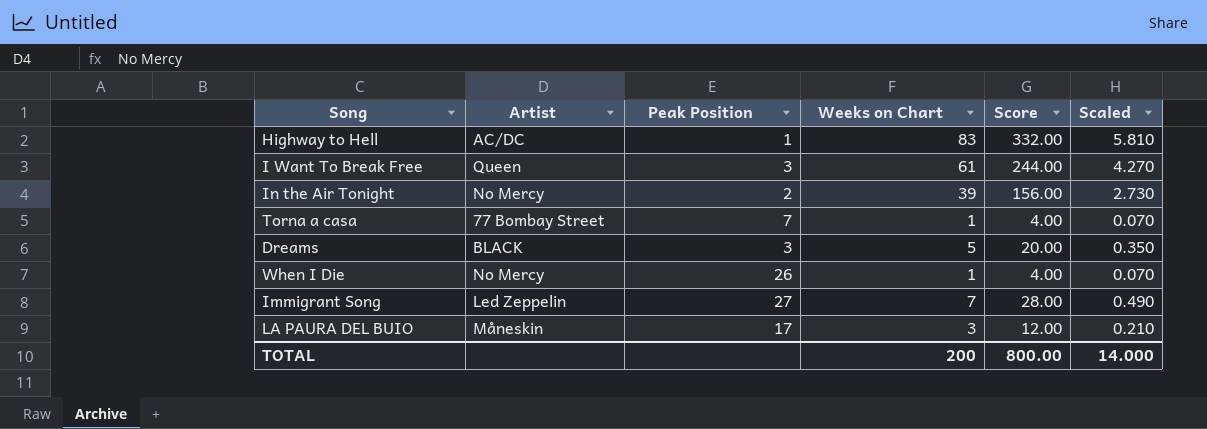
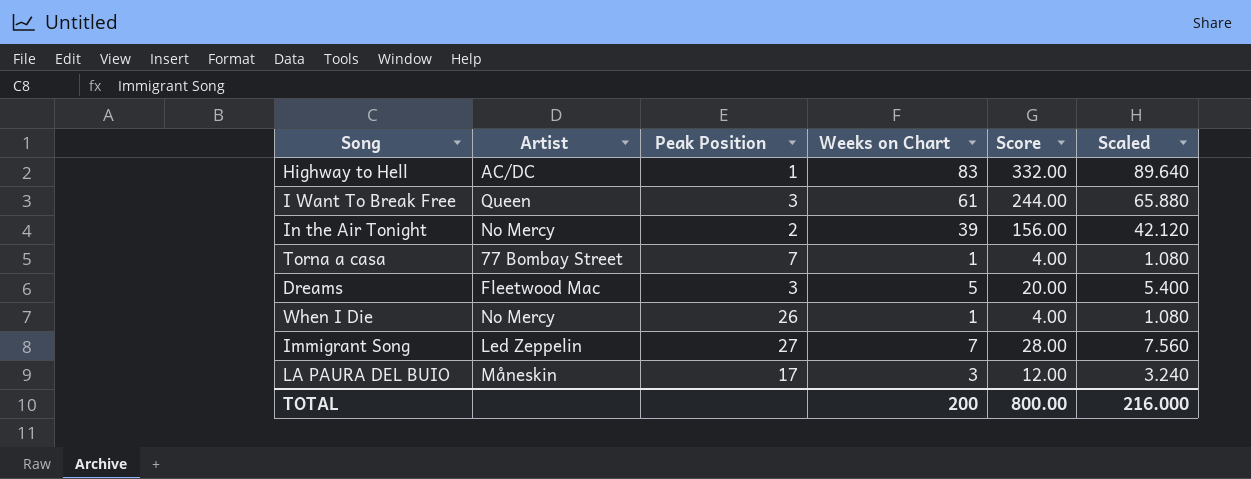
column Scaled | formula: [Weeks on Chart] * 0.07 -> [Weeks on Chart] * 1.08
Dreams | Artist: BLACK -> Fleetwood Mac
TOTAL | Scaled: 14.000 -> 216.000

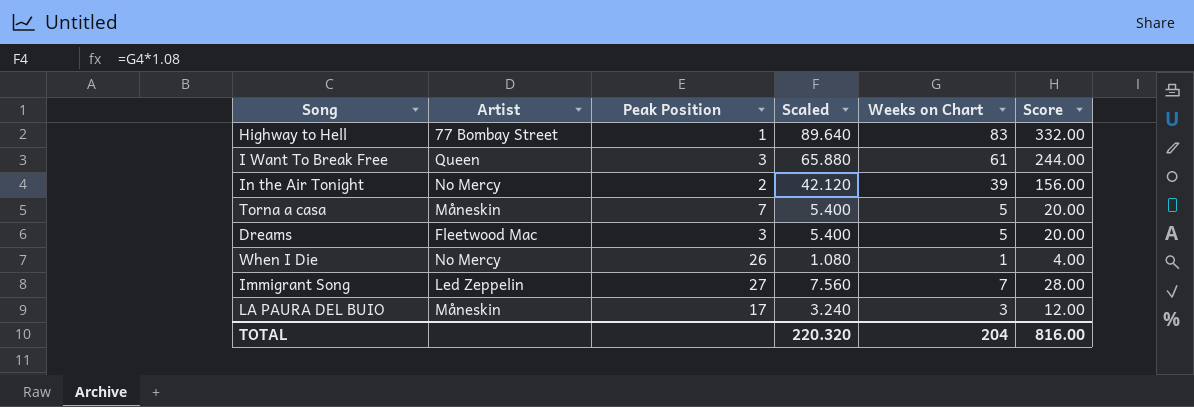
column Scaled | position: 6 -> 4
Highway to Hell | Artist: AC/DC -> 77 Bombay Street
Torna a casa | Artist: 77 Bombay Street -> Måneskin
Torna a casa | Scaled: 1.080 -> 5.400
Torna a casa | Weeks on Chart: 1 -> 5
Torna a casa | Score: 4.00 -> 20.00
TOTAL | Scaled: 216.000 -> 220.320
TOTAL | Weeks on Chart: 200 -> 204
TOTAL | Score: 800.00 -> 816.00

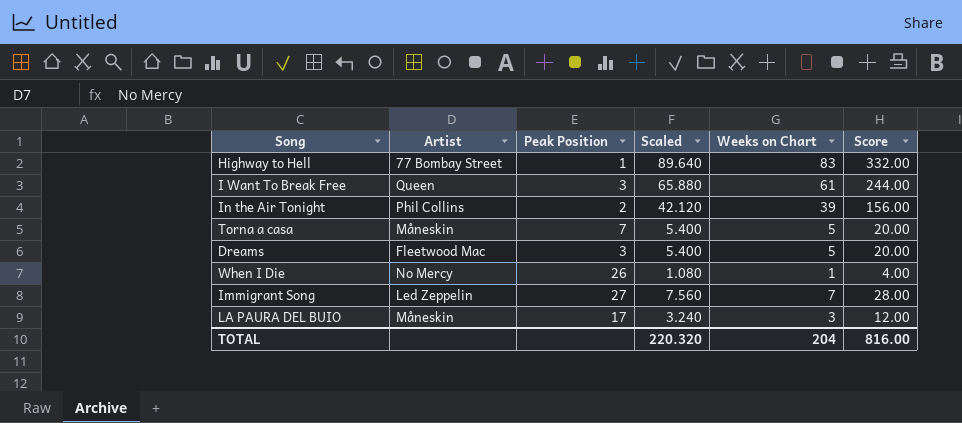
In the Air Tonight | Artist: No Mercy -> Phil Collins

